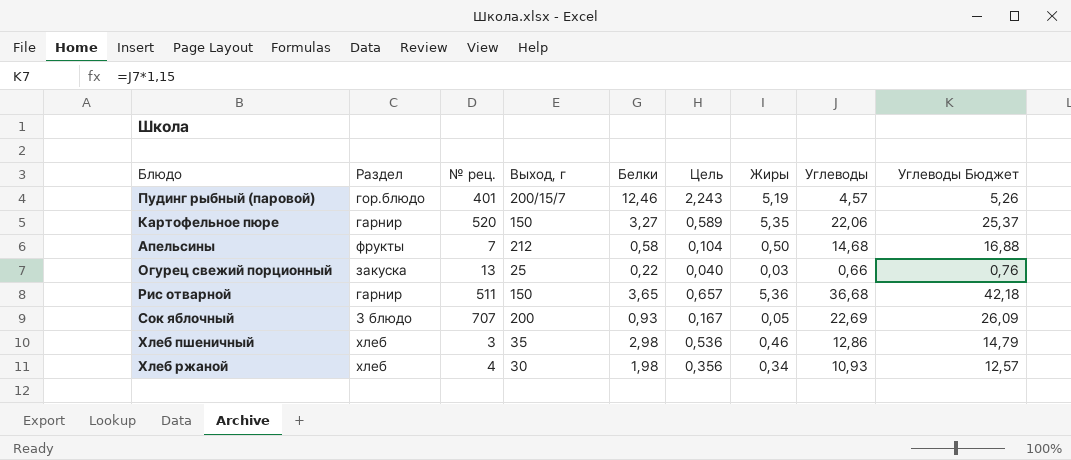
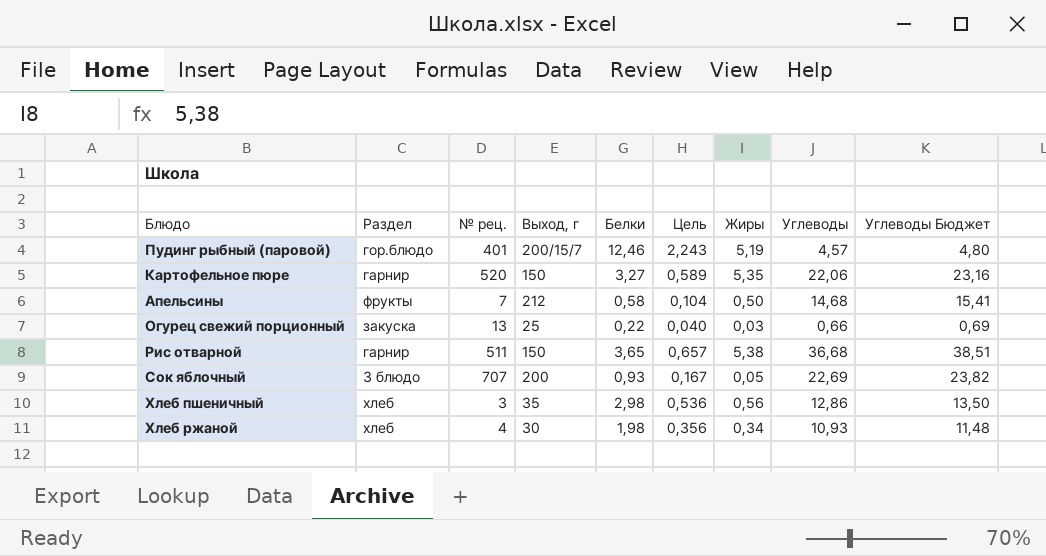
column Углеводы Бюджет | formula: [Углеводы] * 1,15 -> [Углеводы] * 1,05
Рис отварной | Жиры: 5,36 -> 5,38
Хлеб пшеничный | Жиры: 0,46 -> 0,56

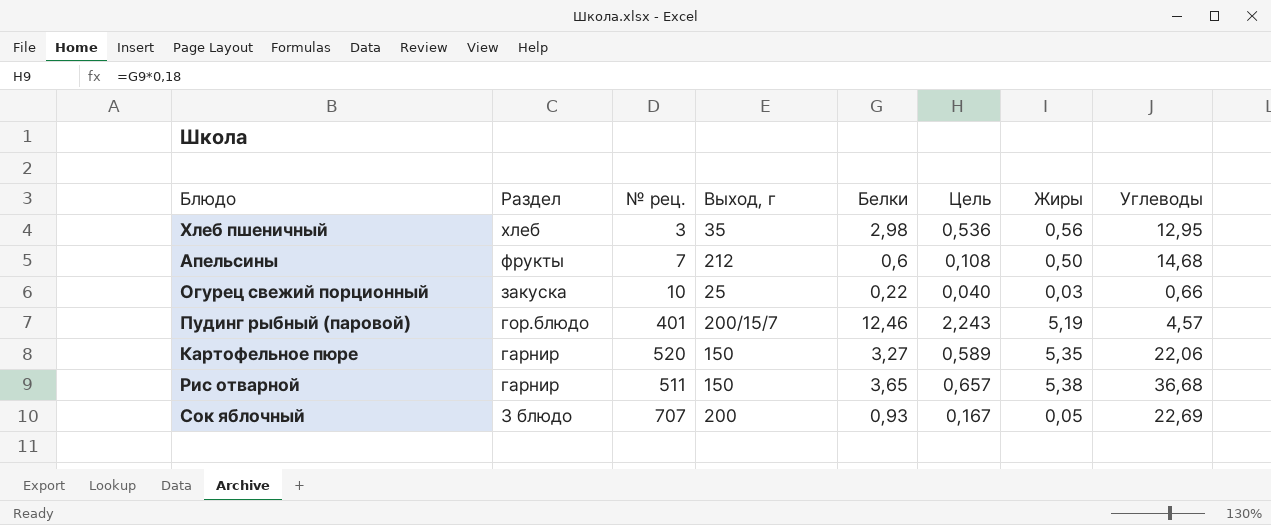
row order: none -> Раздел descending
column Углеводы Бюджет | formula: [Углеводы] * 1,05 -> none
row Хлеб ржаной: хлеб | 4 | 30 | 1,98 | 0,356 | 0,34 | 10,93 | 11,48 -> none
Хлеб пшеничный | Углеводы: 12,86 -> 12,95
Апельсины | Белки: 0,58 -> 0,6
Апельсины | Цель: 0,104 -> 0,108
Огурец свежий порционный | № рец.: 13 -> 10

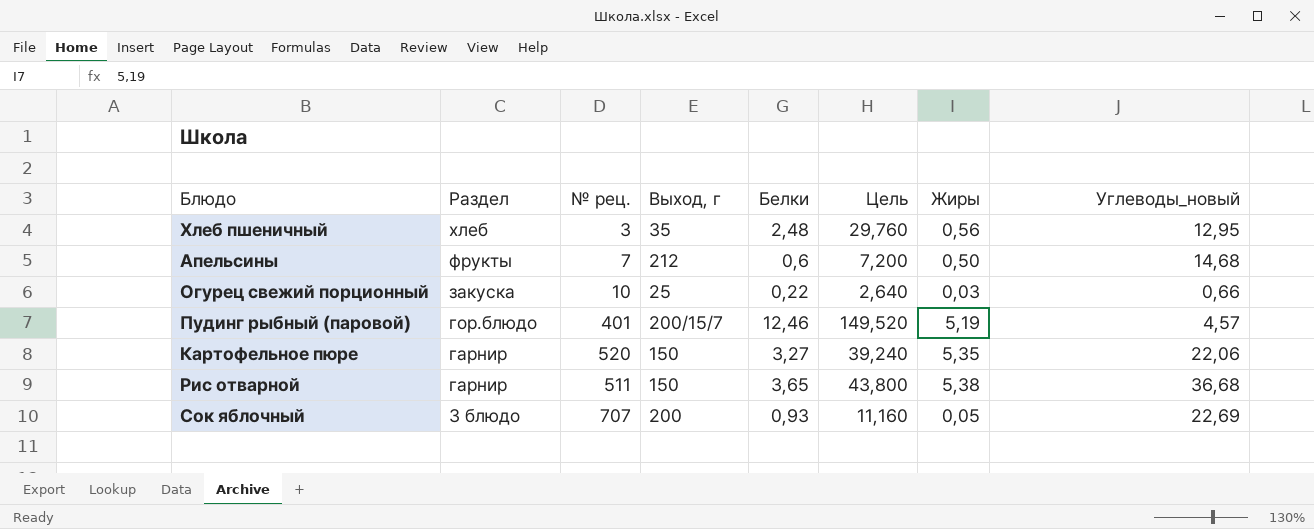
column Цель | formula: [Белки] * 0,18 -> [Белки] * 12
column name: Углеводы -> Углеводы_новый
Хлеб пшеничный | Белки: 2,98 -> 2,48

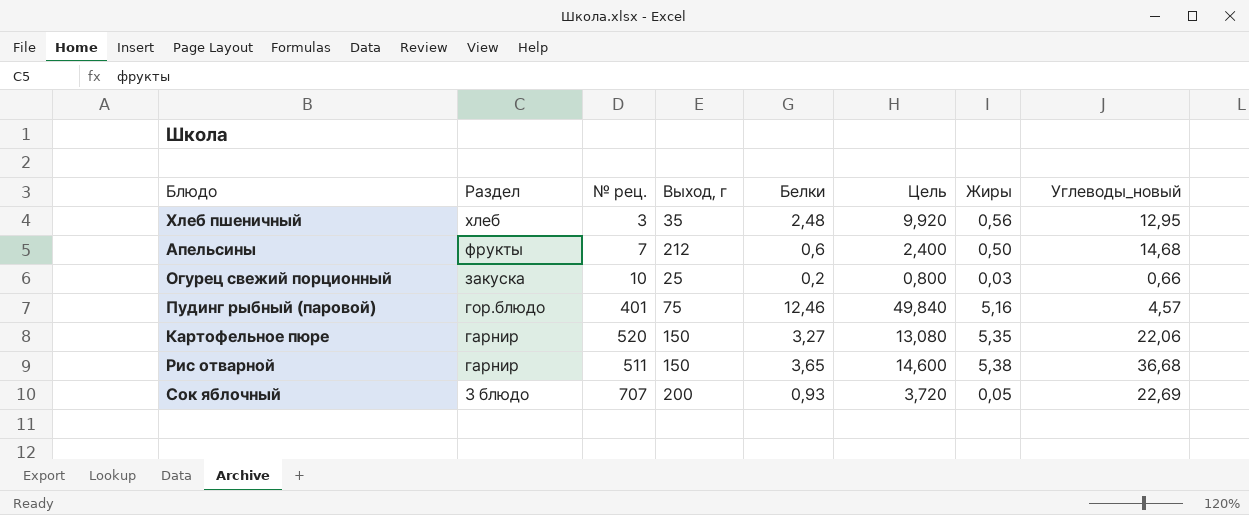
column Цель | formula: [Белки] * 12 -> [Белки] * 4
Огурец свежий порционный | Белки: 0,22 -> 0,2
Пудинг рыбный (паровой) | Выход, г: 200/15/7 -> 75
Пудинг рыбный (паровой) | Жиры: 5,19 -> 5,16

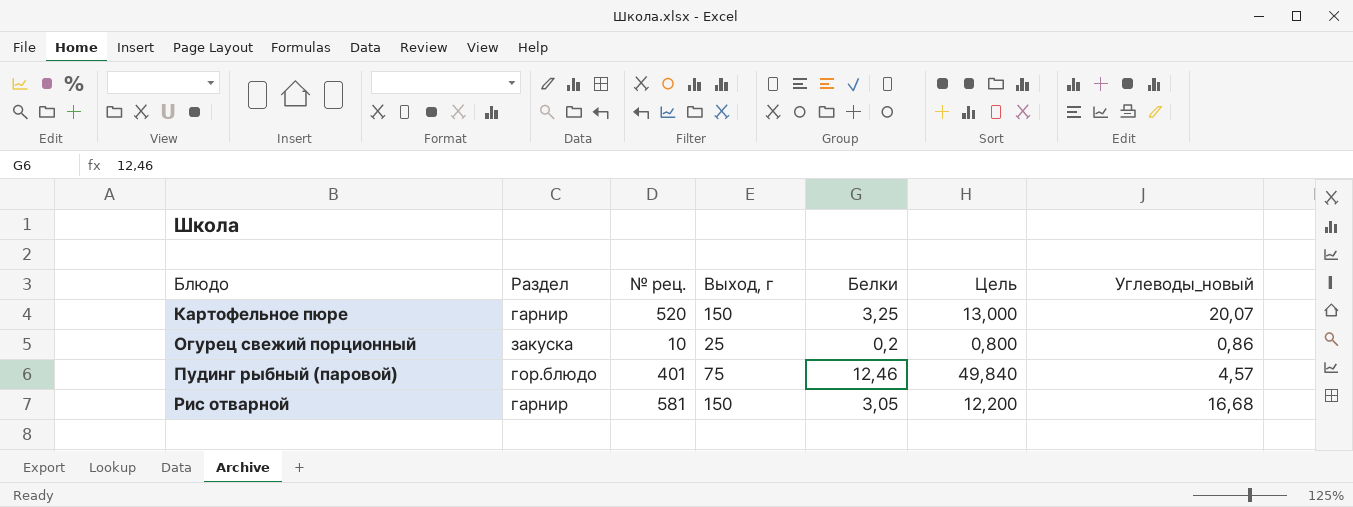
row order: Раздел descending -> Блюдо ascending
column Жиры | position: 7 -> none
row Хлеб пшеничный: хлеб | 3 | 35 | 2,48 | 9,920 | 0,56 | 12,95 -> none
row Апельсины: фрукты | 7 | 212 | 0,6 | 2,400 | 0,50 | 14,68 -> none
row Сок яблочный: 3 блюдо | 707 | 200 | 0,93 | 3,720 | 0,05 | 22,69 -> none
Картофельное пюре | Белки: 3,27 -> 3,25
Картофельное пюре | Цель: 13,080 -> 13,000
Картофельное пюре | Углеводы_новый: 22,06 -> 20,07
Огурец свежий порционный | Углеводы_новый: 0,66 -> 0,86
Рис отварной | № рец.: 511 -> 581
Рис отварной | Белки: 3,65 -> 3,05
Рис отварной | Цель: 14,600 -> 12,200
Рис отварной | Углеводы_новый: 36,68 -> 16,68

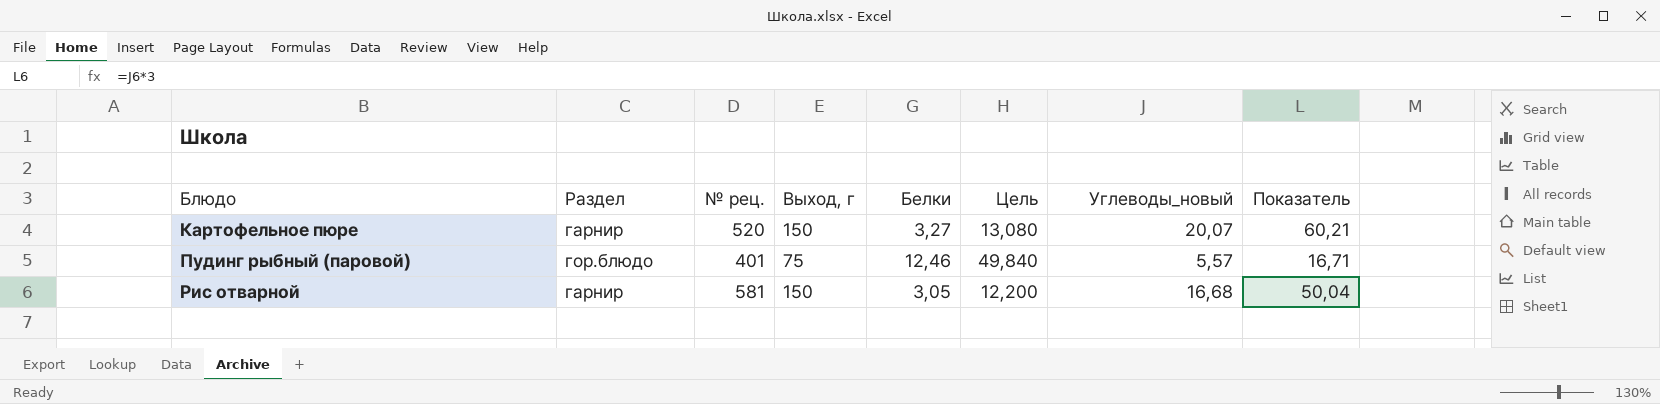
column Показатель | formula: none -> [Углеводы_новый] * 3
row Огурец свежий порционный: закуска | 10 | 25 | 0,2 | 0,800 | 0,86 -> none
Картофельное пюре | Белки: 3,25 -> 3,27
Картофельное пюре | Цель: 13,000 -> 13,080
Пудинг рыбный (паровой) | Углеводы_новый: 4,57 -> 5,57

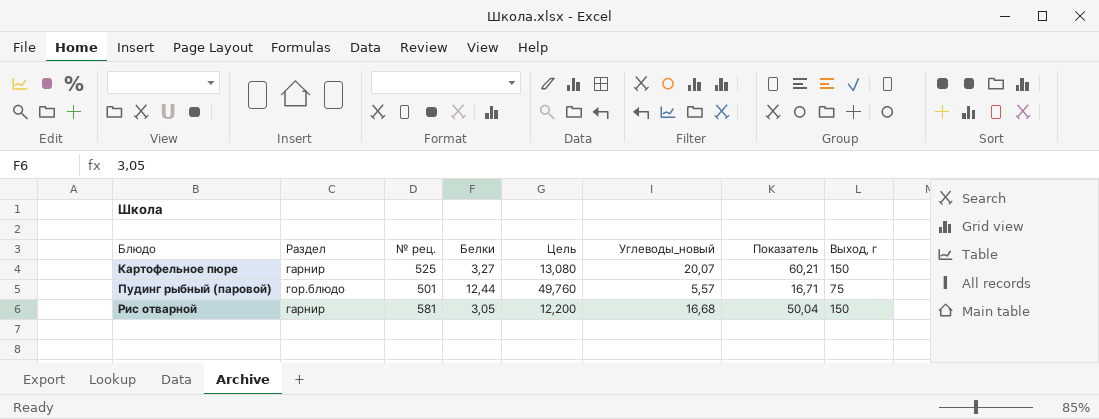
column Выход, г | position: 4 -> 8
Картофельное пюре | № рец.: 520 -> 525
Пудинг рыбный (паровой) | № рец.: 401 -> 501
Пудинг рыбный (паровой) | Белки: 12,46 -> 12,44
Пудинг рыбный (паровой) | Цель: 49,840 -> 49,760

